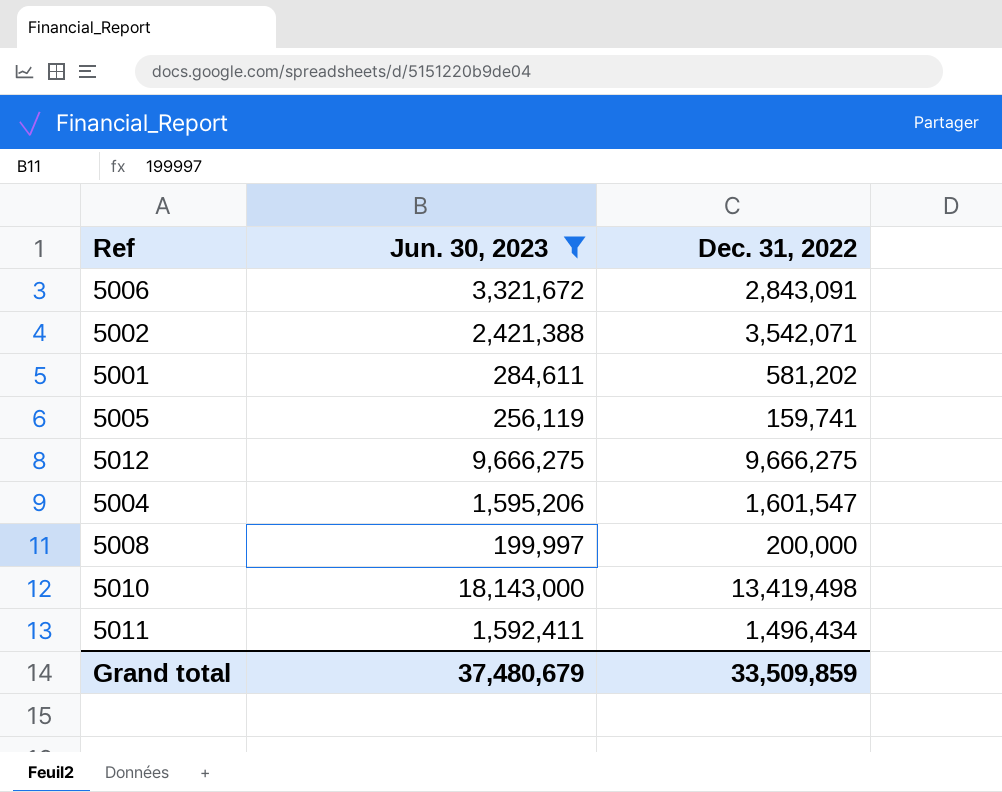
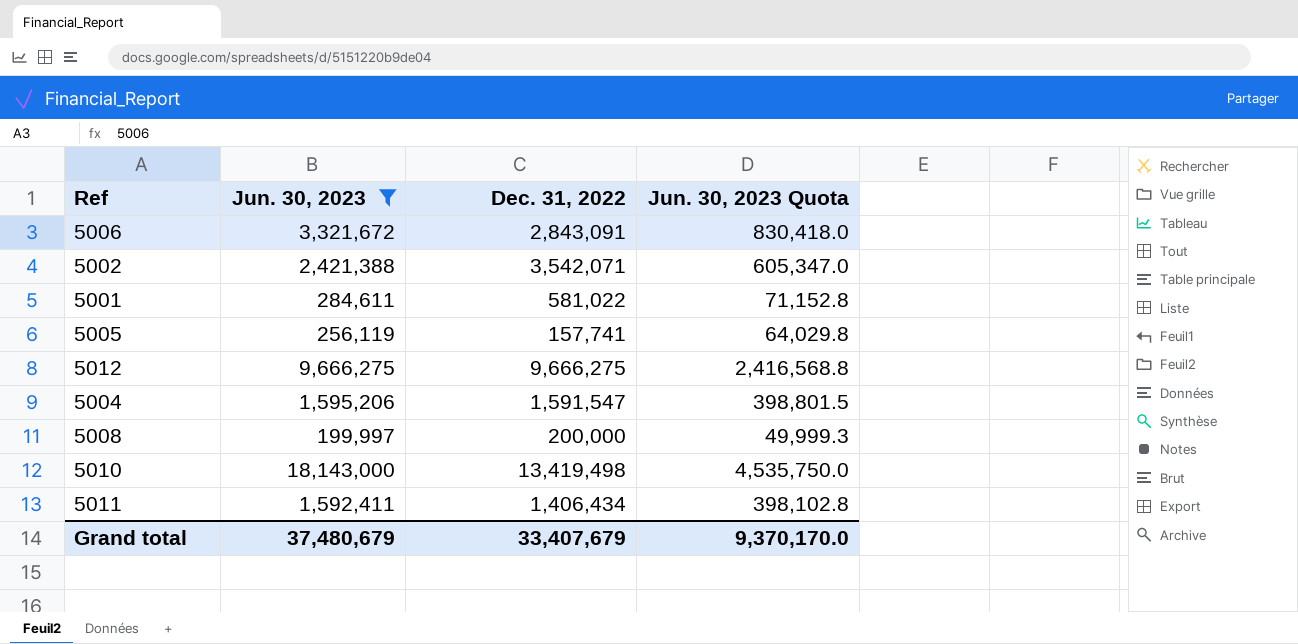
column Jun. 30, 2023 Quota | formula: none -> [Jun. 30, 2023] * 0.25
5001 | Dec. 31, 2022: 581,202 -> 581,022
5005 | Dec. 31, 2022: 159,741 -> 157,741
5004 | Dec. 31, 2022: 1,601,547 -> 1,591,547
5011 | Dec. 31, 2022: 1,496,434 -> 1,406,434
Grand total | Dec. 31, 2022: 33,509,859 -> 33,407,679

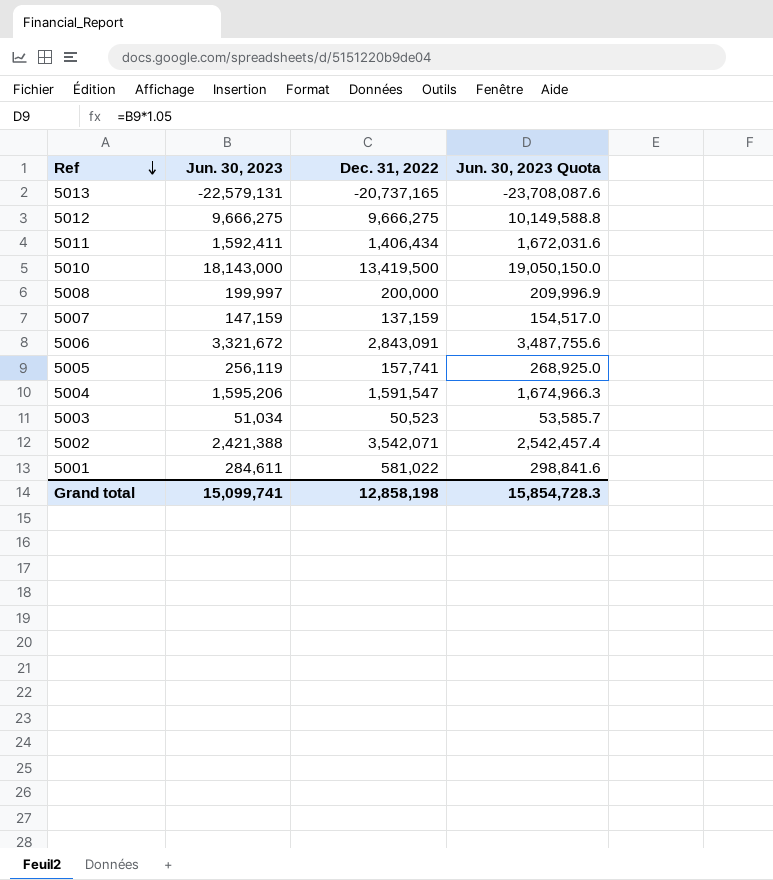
filter: Jun. 30, 2023 >= 199,997 -> none
row order: none -> Ref descending
column Jun. 30, 2023 Quota | formula: [Jun. 30, 2023] * 0.25 -> [Jun. 30, 2023] * 1.05
5010 | Dec. 31, 2022: 13,419,498 -> 13,419,500
Grand total | Jun. 30, 2023: 37,480,679 -> 15,099,741
Grand total | Dec. 31, 2022: 33,407,679 -> 12,858,198
Grand total | Jun. 30, 2023 Quota: 9,370,170.0 -> 15,854,728.3

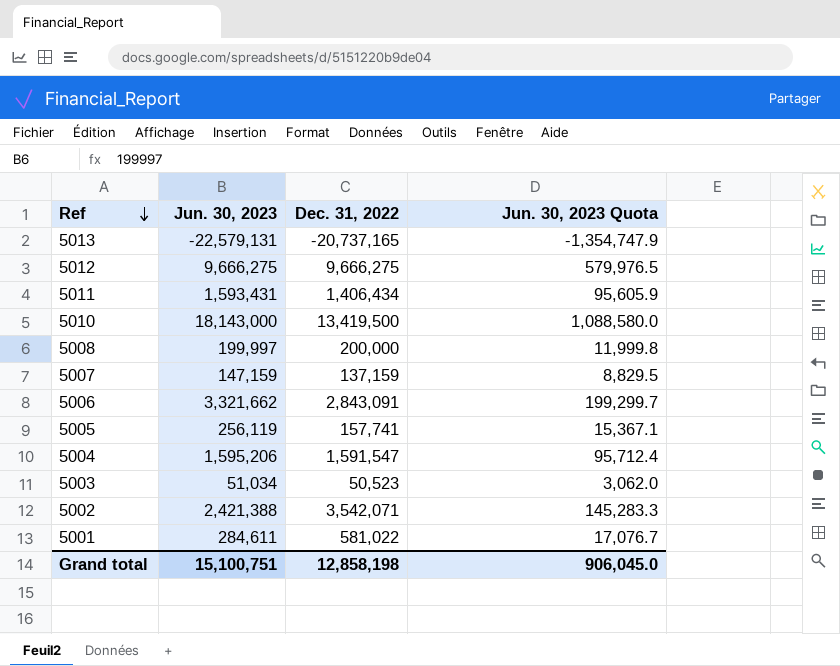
column Jun. 30, 2023 Quota | formula: [Jun. 30, 2023] * 1.05 -> [Jun. 30, 2023] * 0.06
5011 | Jun. 30, 2023: 1,592,411 -> 1,593,431
5006 | Jun. 30, 2023: 3,321,672 -> 3,321,662
Grand total | Jun. 30, 2023: 15,099,741 -> 15,100,751
Grand total | Jun. 30, 2023 Quota: 15,854,728.3 -> 906,045.0

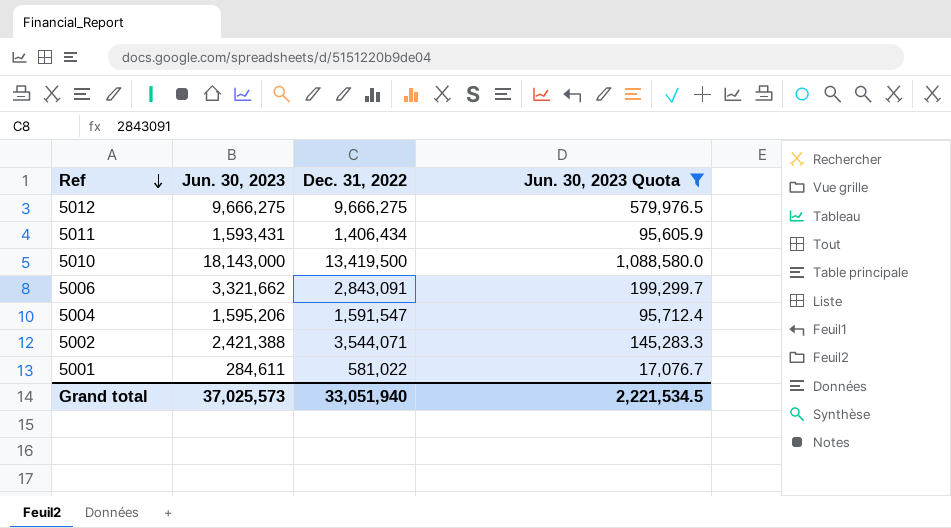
filter: none -> Jun. 30, 2023 Quota >= 17,076.7
5002 | Dec. 31, 2022: 3,542,071 -> 3,544,071
Grand total | Jun. 30, 2023: 15,100,751 -> 37,025,573
Grand total | Dec. 31, 2022: 12,858,198 -> 33,051,940
Grand total | Jun. 30, 2023 Quota: 906,045.0 -> 2,221,534.5

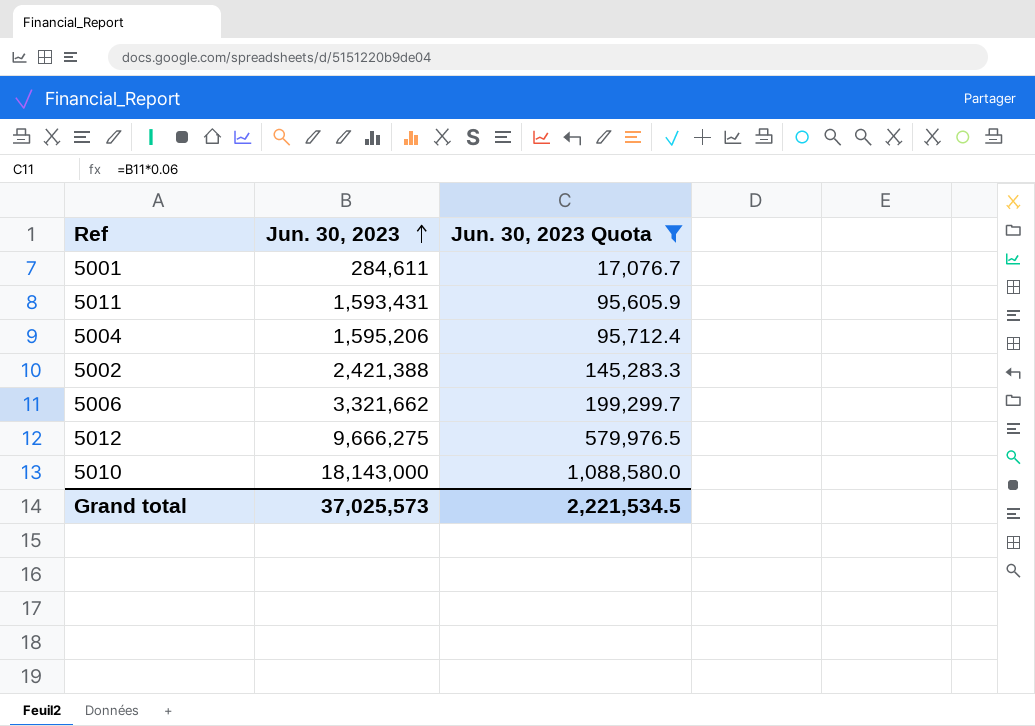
row order: Ref descending -> Jun. 30, 2023 ascending
column Dec. 31, 2022 | position: 3 -> none

